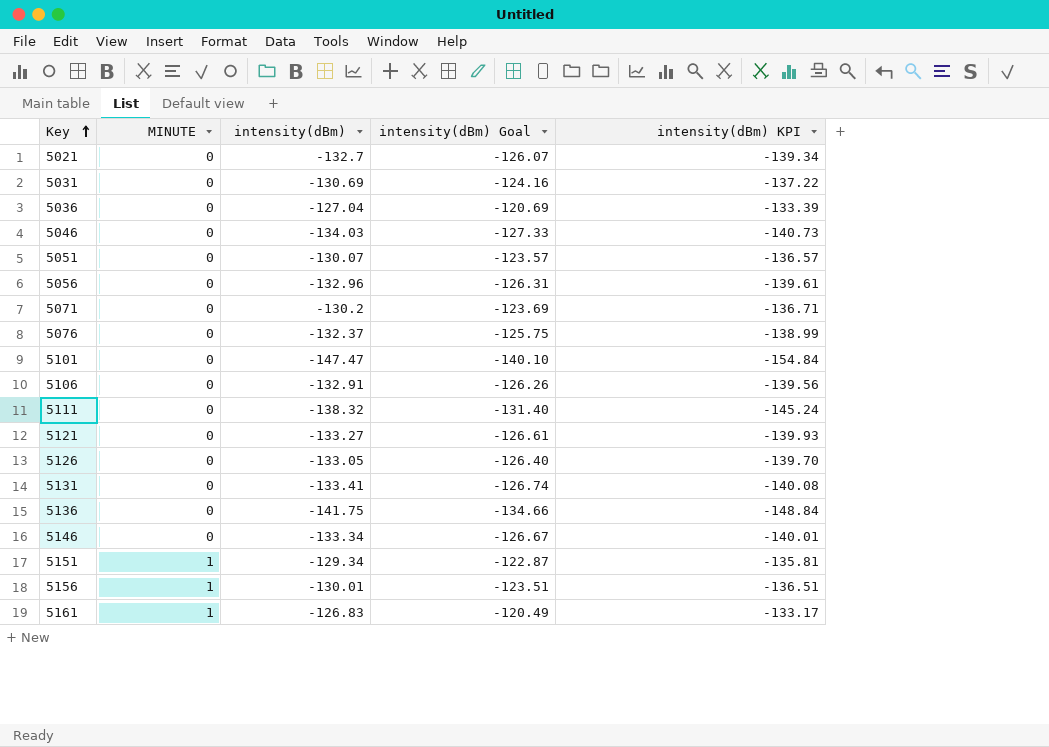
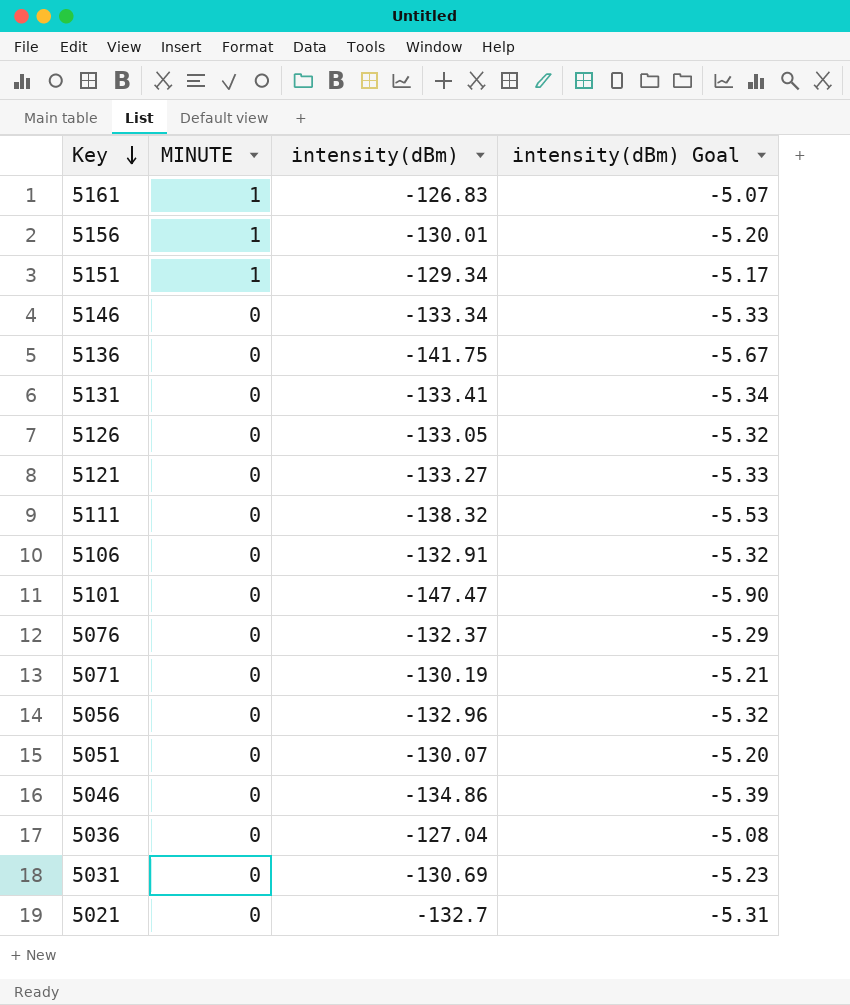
row order: Key ascending -> Key descending
column intensity(dBm) KPI | formula: [intensity(dBm)] * 1.05 -> none
column intensity(dBm) Goal | formula: [intensity(dBm)] * 0.95 -> [intensity(dBm)] * 0.04
5071 | intensity(dBm): -130.2 -> -130.19
5046 | intensity(dBm): -134.03 -> -134.86

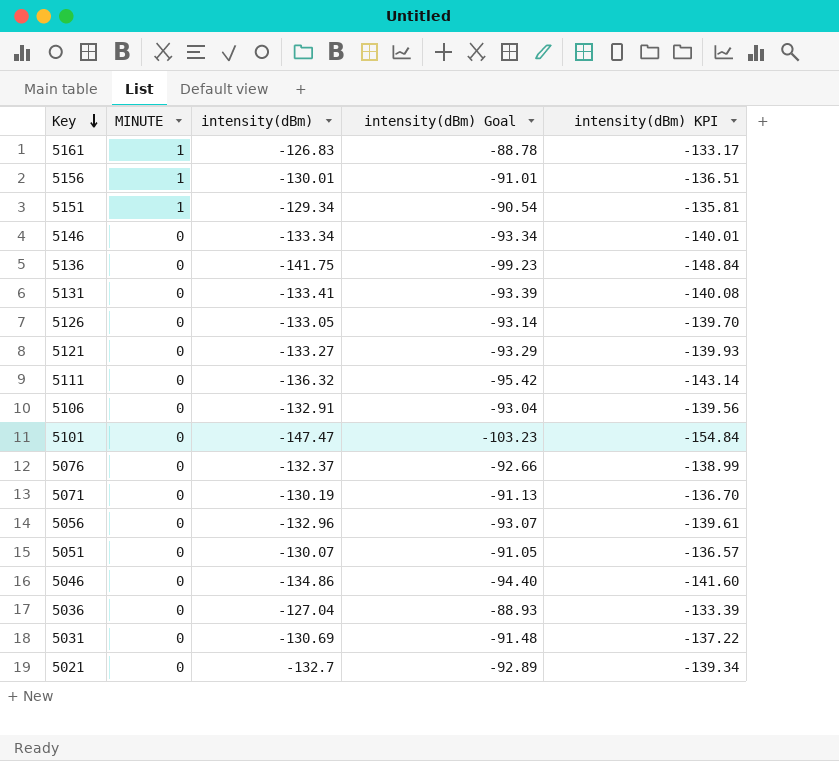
column intensity(dBm) Goal | formula: [intensity(dBm)] * 0.04 -> [intensity(dBm)] * 0.7
column intensity(dBm) KPI | formula: none -> [intensity(dBm)] * 1.05
5111 | intensity(dBm): -138.32 -> -136.32

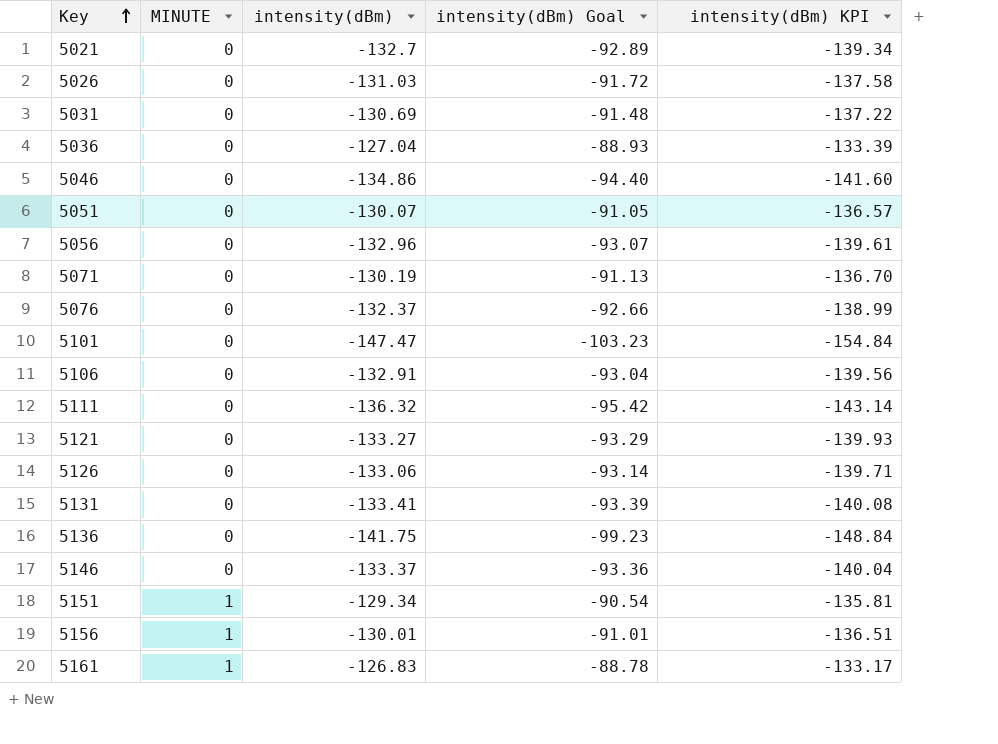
row order: Key descending -> Key ascending
row 5026: none -> 0 | -131.03 | -91.72 | -137.58
5126 | intensity(dBm): -133.05 -> -133.06
5126 | intensity(dBm) KPI: -139.70 -> -139.71
5146 | intensity(dBm): -133.34 -> -133.37
5146 | intensity(dBm) Goal: -93.34 -> -93.36
5146 | intensity(dBm) KPI: -140.01 -> -140.04

